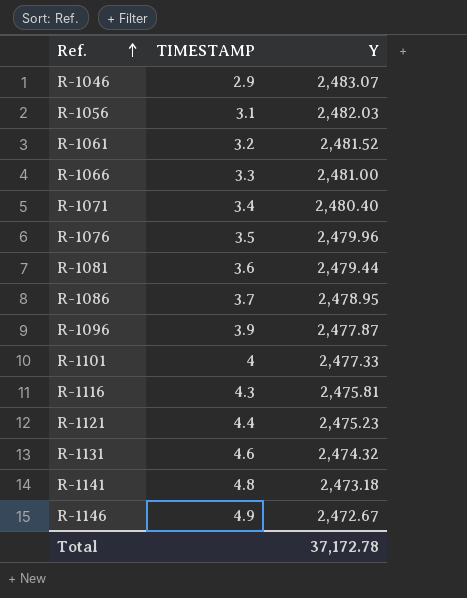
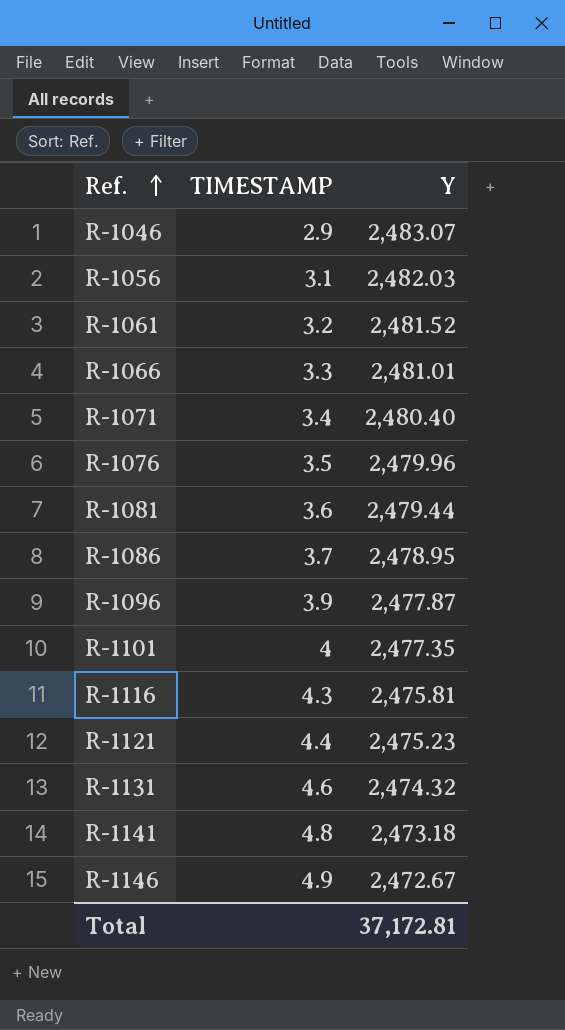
R-1066 | Y: 2,481.00 -> 2,481.01
R-1101 | Y: 2,477.33 -> 2,477.35
Total | Y: 37,172.78 -> 37,172.81

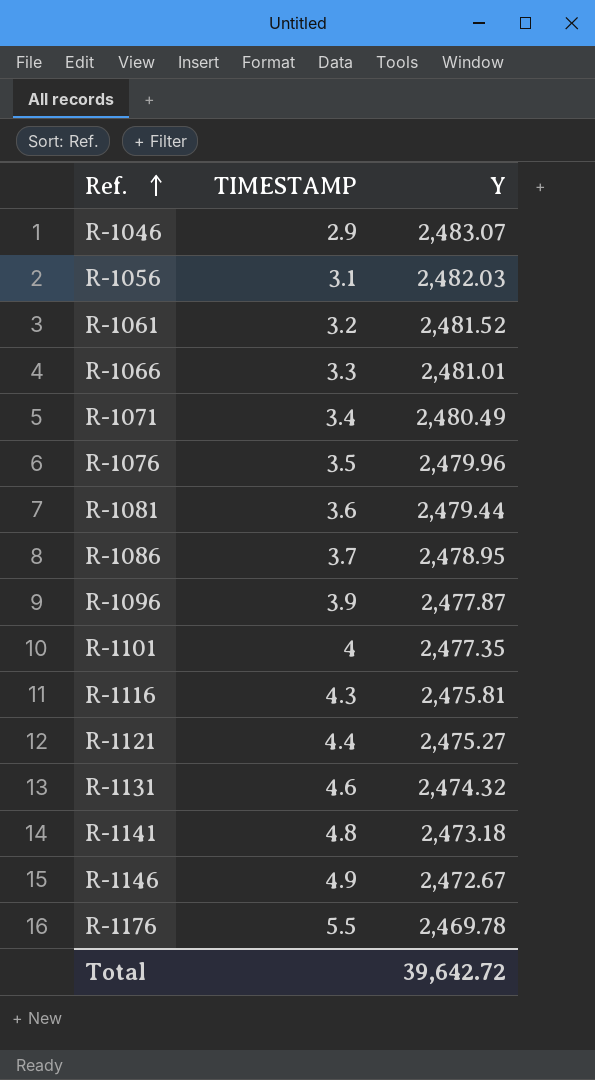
R-1071 | Y: 2,480.40 -> 2,480.49
R-1121 | Y: 2,475.23 -> 2,475.27
row R-1176: none -> 5.5 | 2,469.78
Total | Y: 37,172.81 -> 39,642.72

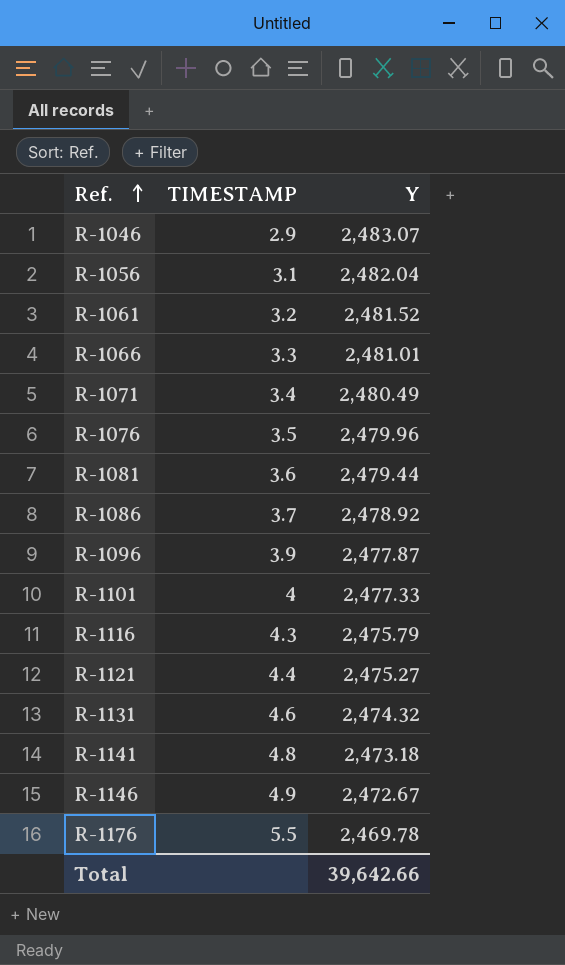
R-1056 | Y: 2,482.03 -> 2,482.04
R-1086 | Y: 2,478.95 -> 2,478.92
R-1101 | Y: 2,477.35 -> 2,477.33
R-1116 | Y: 2,475.81 -> 2,475.79
Total | Y: 39,642.72 -> 39,642.66

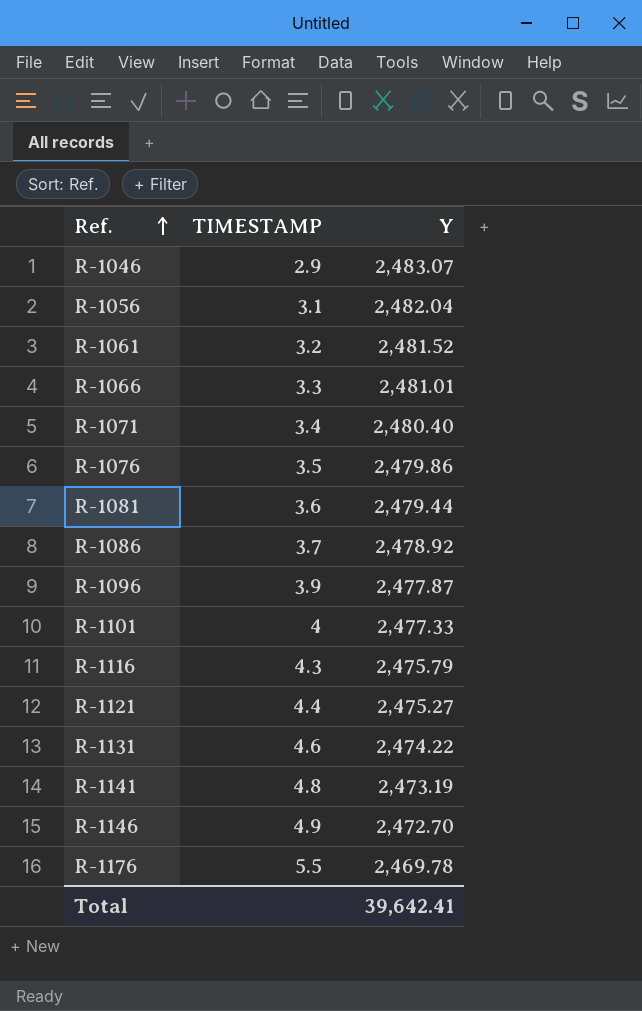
R-1071 | Y: 2,480.49 -> 2,480.40
R-1076 | Y: 2,479.96 -> 2,479.86
R-1131 | Y: 2,474.32 -> 2,474.22
R-1141 | Y: 2,473.18 -> 2,473.19
R-1146 | Y: 2,472.67 -> 2,472.70
Total | Y: 39,642.66 -> 39,642.41

